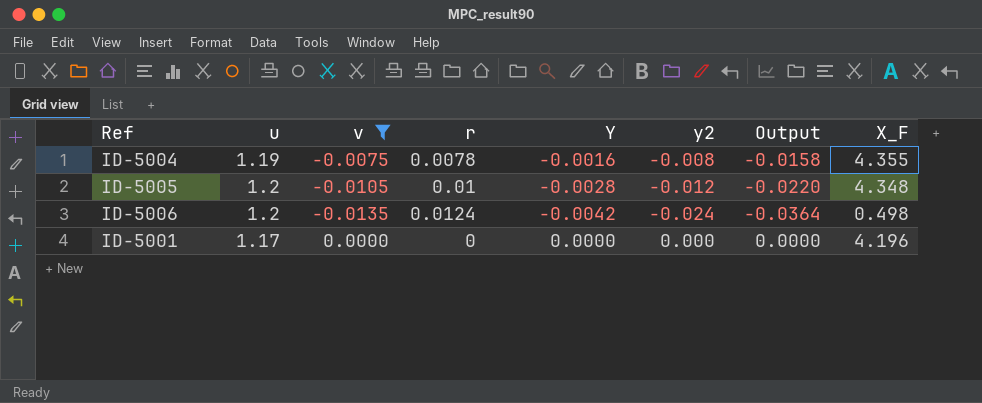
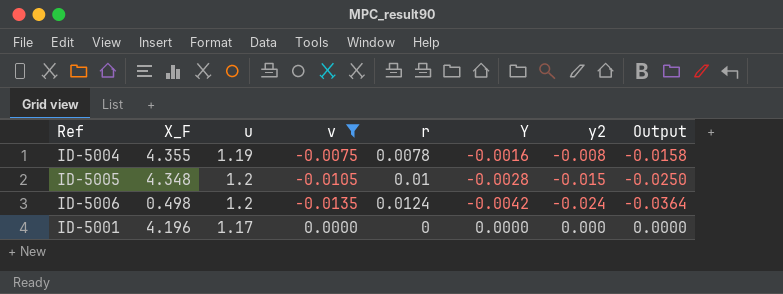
column X_F | position: 8 -> 2
ID-5005 | y2: -0.012 -> -0.015
ID-5005 | Output: -0.0220 -> -0.0250

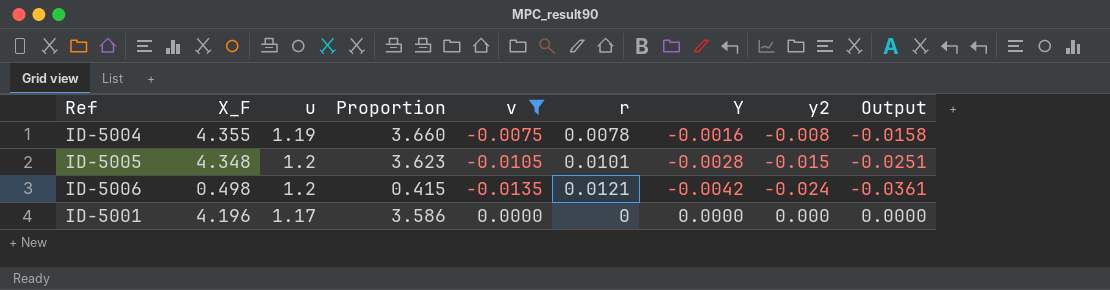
column Proportion | formula: none -> [X_F] / [u]
ID-5005 | r: 0.01 -> 0.0101
ID-5005 | Output: -0.0250 -> -0.0251
ID-5006 | r: 0.0124 -> 0.0121
ID-5006 | Output: -0.0364 -> -0.0361

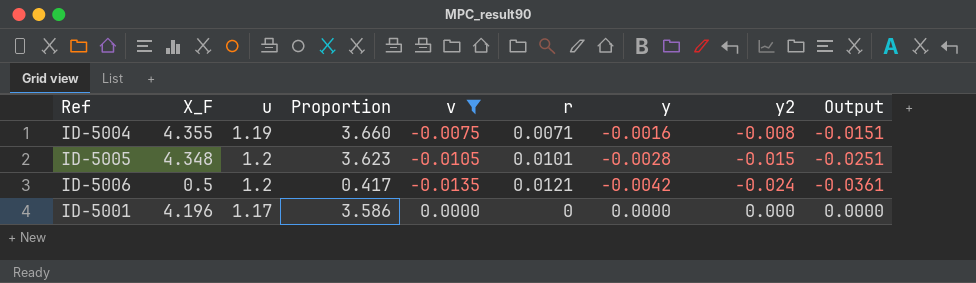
column name: Y -> y
ID-5004 | r: 0.0078 -> 0.0071
ID-5004 | Output: -0.0158 -> -0.0151
ID-5006 | X_F: 0.498 -> 0.5
ID-5006 | Proportion: 0.415 -> 0.417

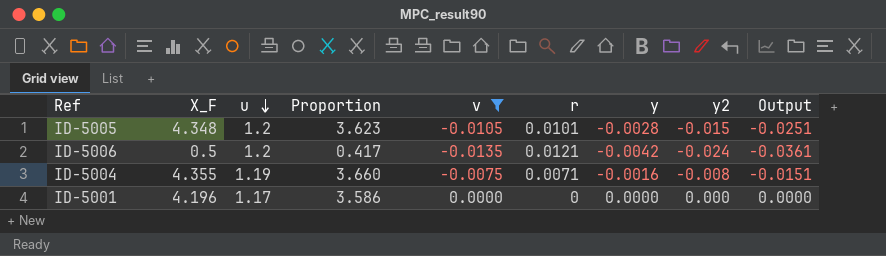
row order: none -> u descending

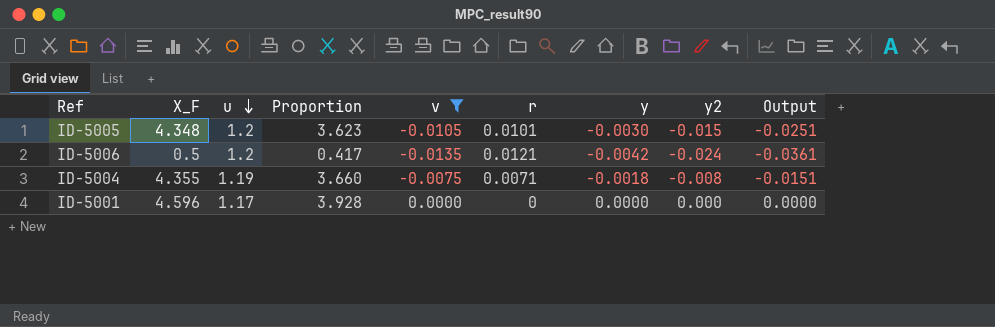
ID-5005 | y: -0.0028 -> -0.0030
ID-5004 | y: -0.0016 -> -0.0018
ID-5001 | X_F: 4.196 -> 4.596
ID-5001 | Proportion: 3.586 -> 3.928

